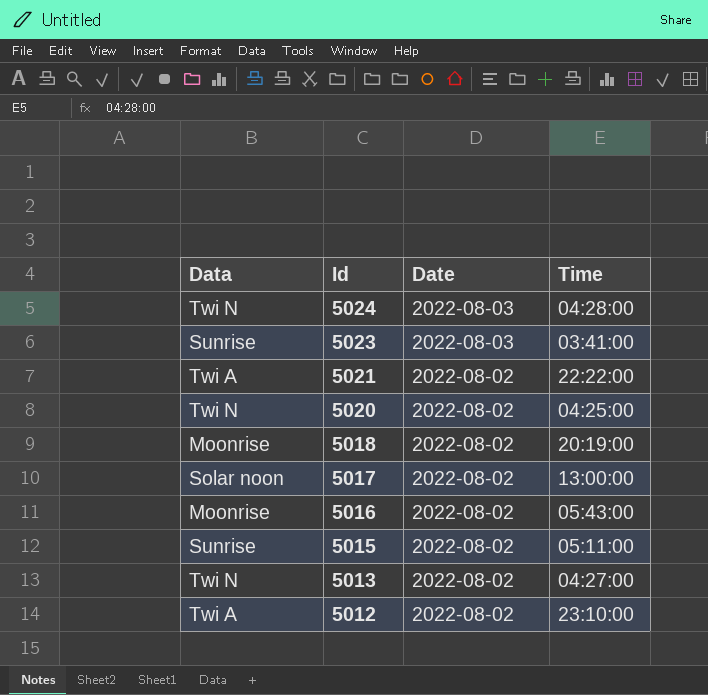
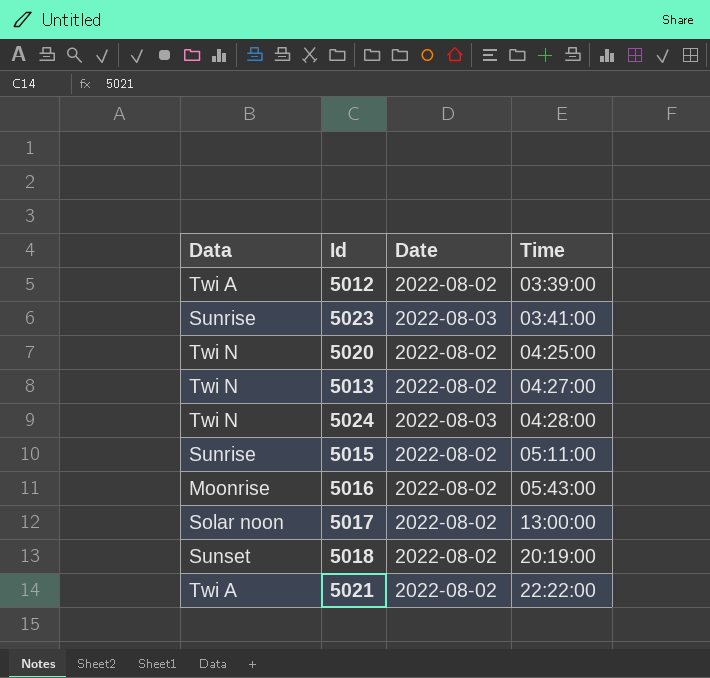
row order: Id descending -> Time ascending
5012 | Time: 23:10:00 -> 03:39:00
5018 | Data: Moonrise -> Sunset

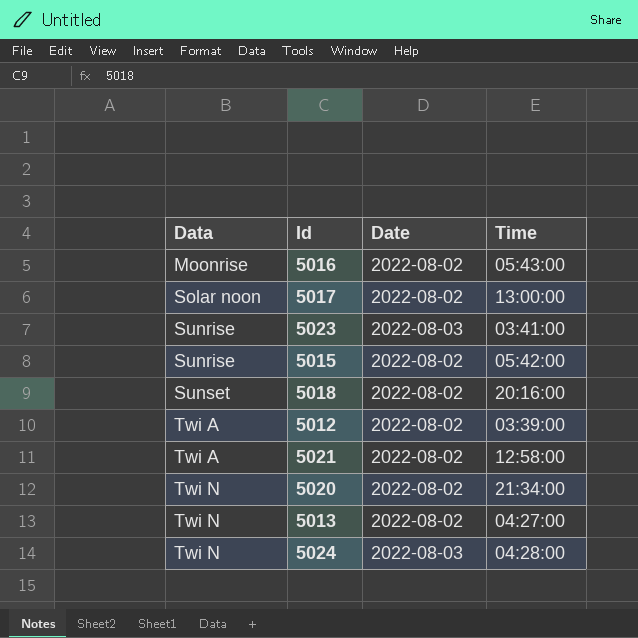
row order: Time ascending -> Data ascending
5015 | Time: 05:11:00 -> 05:42:00
5018 | Time: 20:19:00 -> 20:16:00
5021 | Time: 22:22:00 -> 12:58:00
5020 | Time: 04:25:00 -> 21:34:00

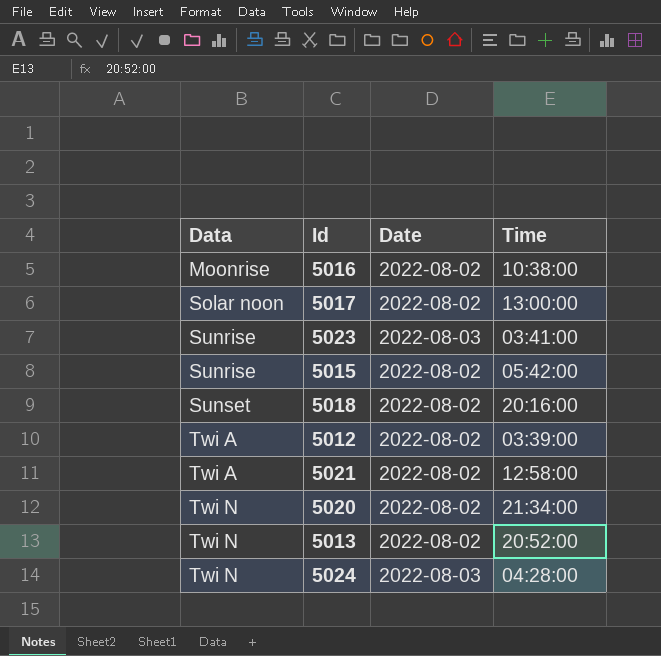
5016 | Time: 05:43:00 -> 10:38:00
5013 | Time: 04:27:00 -> 20:52:00

